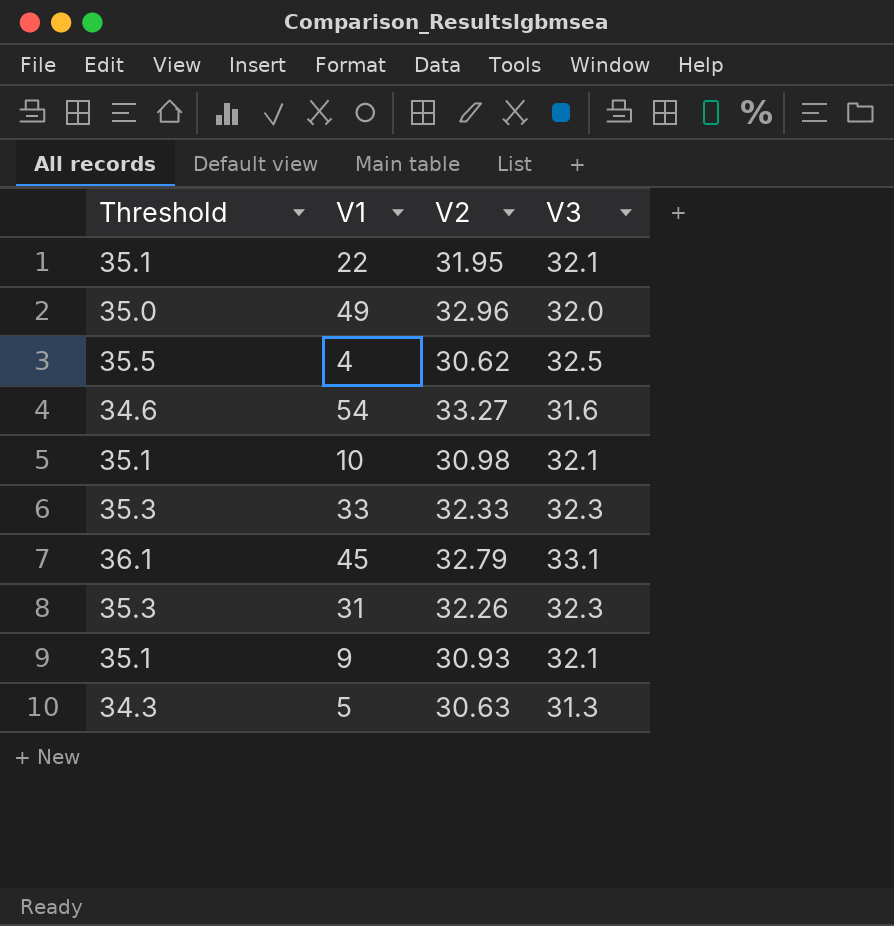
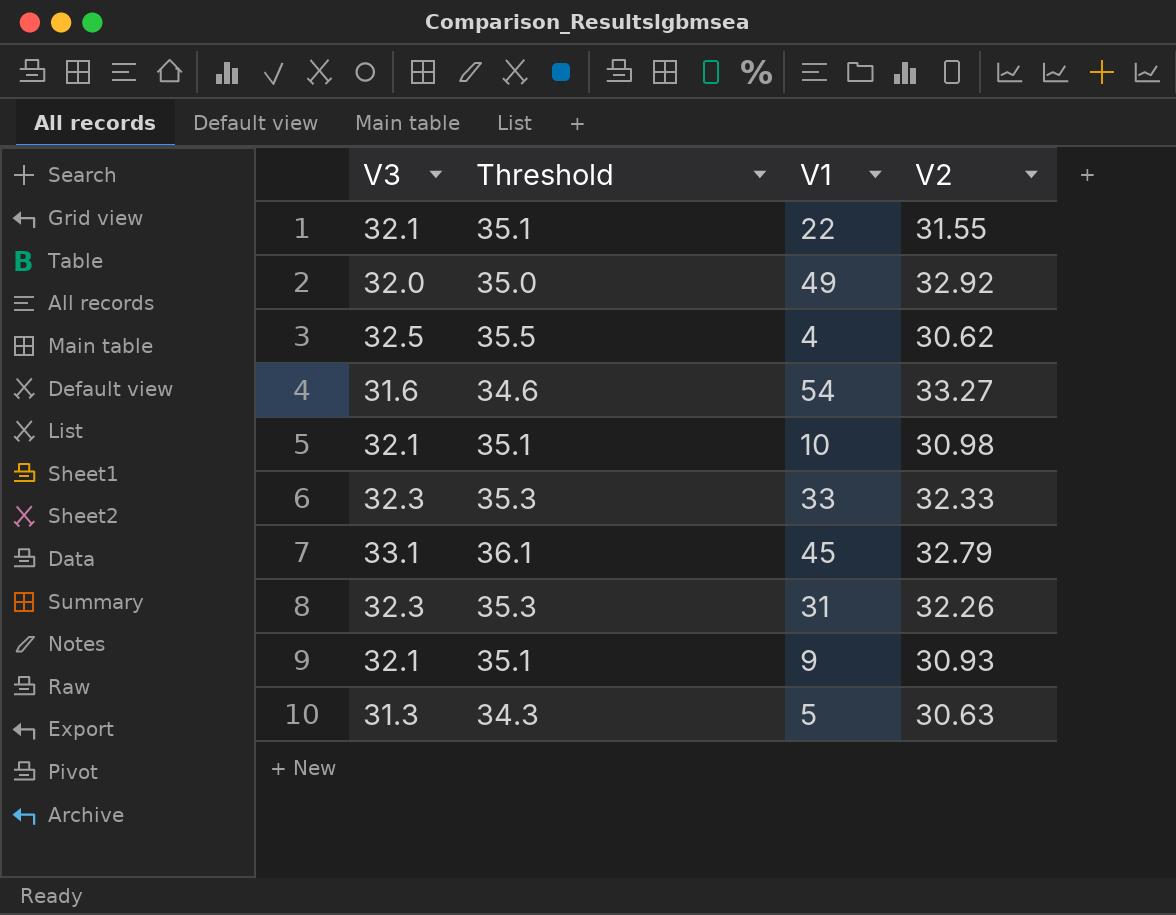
column V3 | position: 4 -> 1
22 | V2: 31.95 -> 31.55
49 | V2: 32.96 -> 32.92

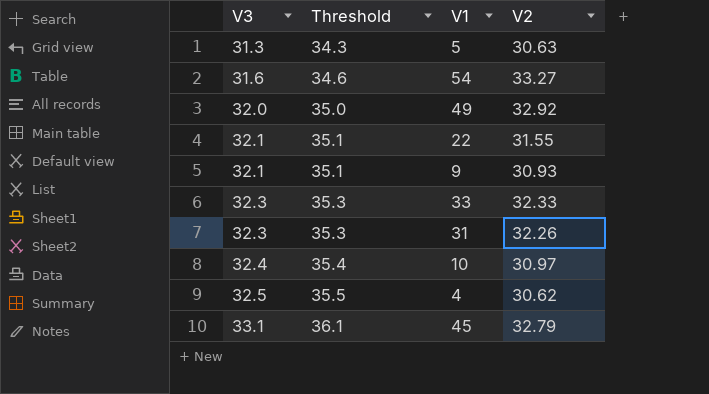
row order: none -> V3 ascending
10 | V3: 32.1 -> 32.4
10 | Threshold: 35.1 -> 35.4
10 | V2: 30.98 -> 30.97

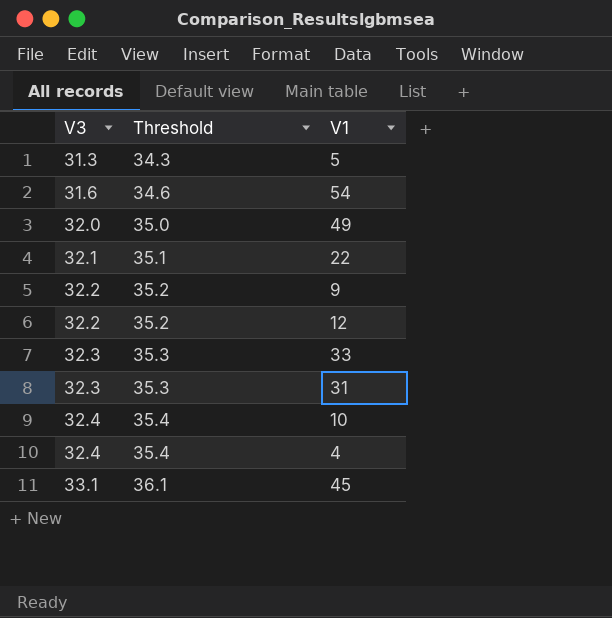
column V2 | position: 4 -> none
9 | V3: 32.1 -> 32.2
9 | Threshold: 35.1 -> 35.2
row 12: none -> 32.2 | 35.2
4 | V3: 32.5 -> 32.4
4 | Threshold: 35.5 -> 35.4

